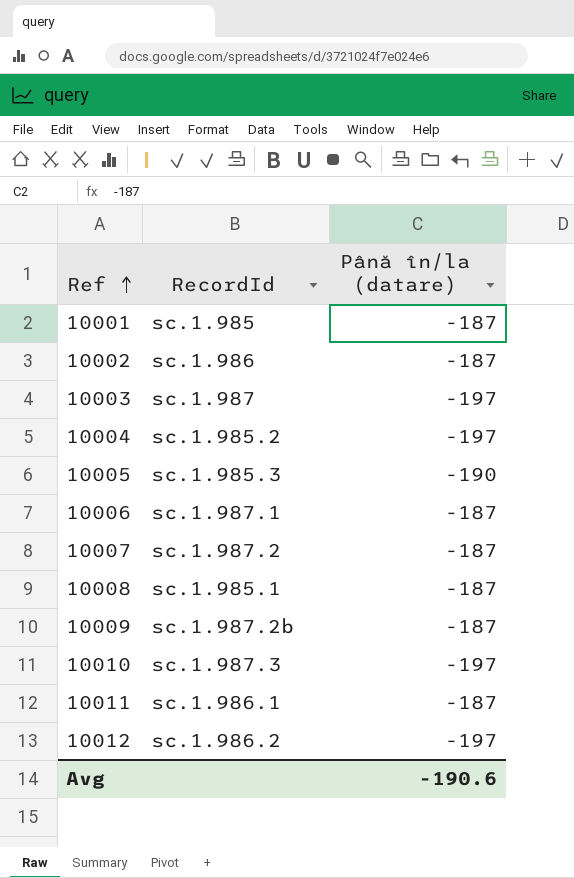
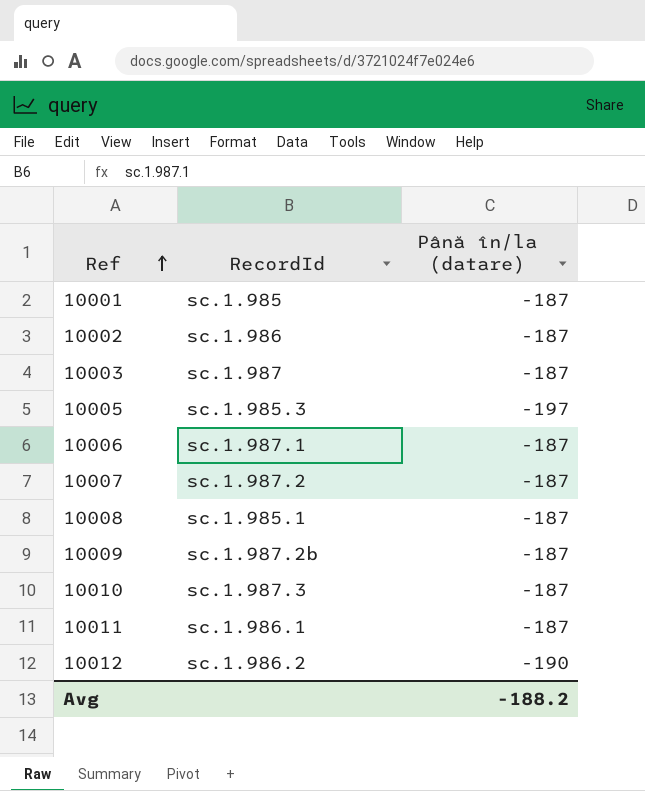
row 10004: sc.1.985.2 | -197 -> none
10003 | Până în/la (datare): -197 -> -187
10005 | Până în/la (datare): -190 -> -197
10010 | Până în/la (datare): -197 -> -187
10012 | Până în/la (datare): -197 -> -190
Avg | Până în/la (datare): -190.6 -> -188.2

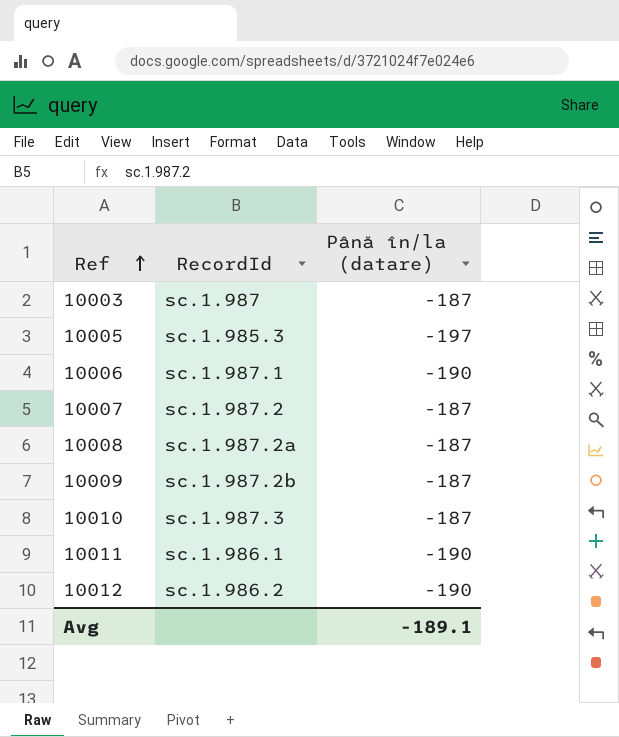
row 10001: sc.1.985 | -187 -> none
row 10002: sc.1.986 | -187 -> none
10006 | Până în/la (datare): -187 -> -190
10008 | RecordId: sc.1.985.1 -> sc.1.987.2a
10011 | Până în/la (datare): -187 -> -190
Avg | Până în/la (datare): -188.2 -> -189.1

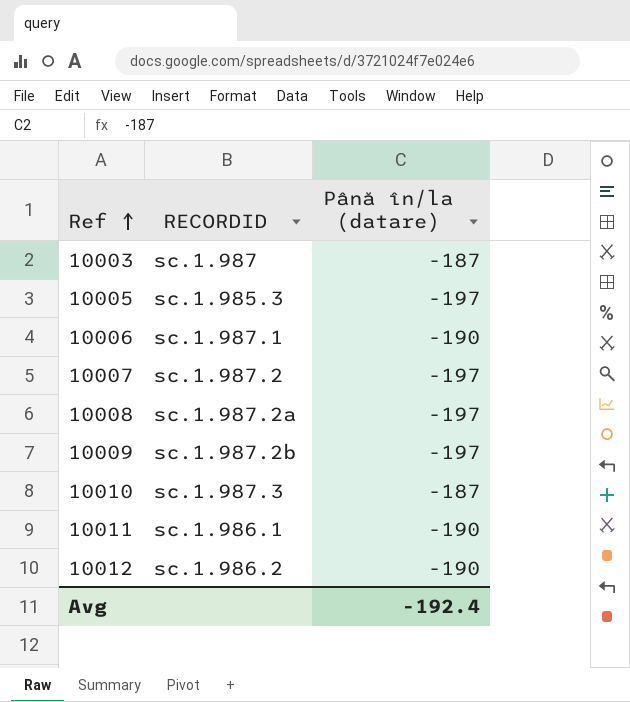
column name: RecordId -> RECORDID
10007 | Până în/la (datare): -187 -> -197
10008 | Până în/la (datare): -187 -> -197
10009 | Până în/la (datare): -187 -> -197
Avg | Până în/la (datare): -189.1 -> -192.4

